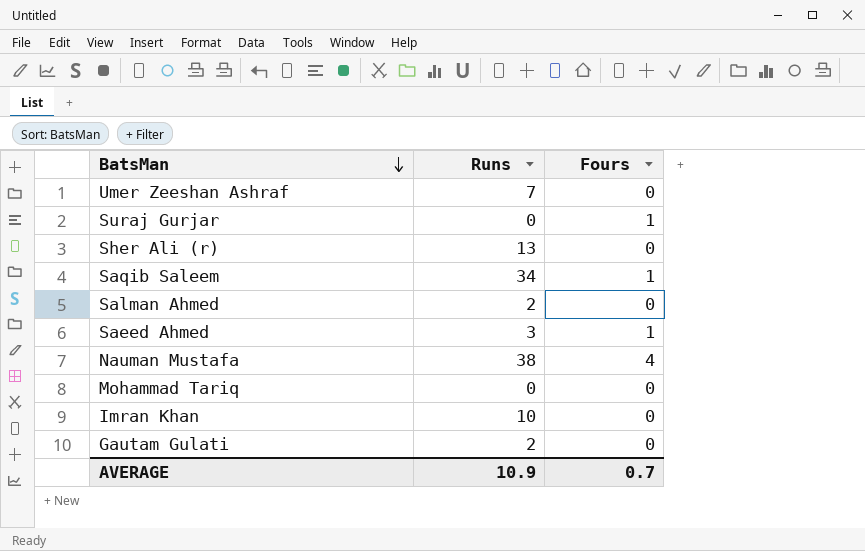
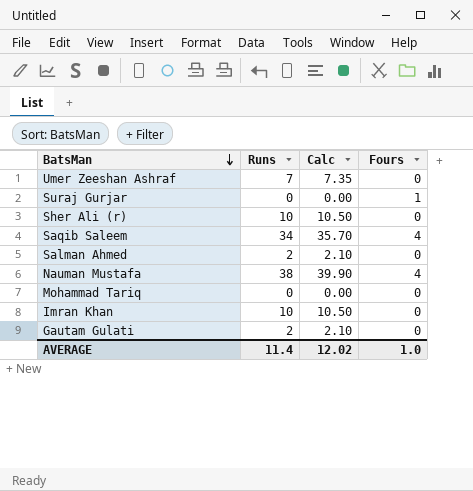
column Calc | formula: none -> [Runs] * 1.05
row Saeed Ahmed: 3 | 1 -> none
Sher Ali (r) | Runs: 13 -> 10
Saqib Saleem | Fours: 1 -> 4
AVERAGE | Runs: 10.9 -> 11.4
AVERAGE | Fours: 0.7 -> 1.0

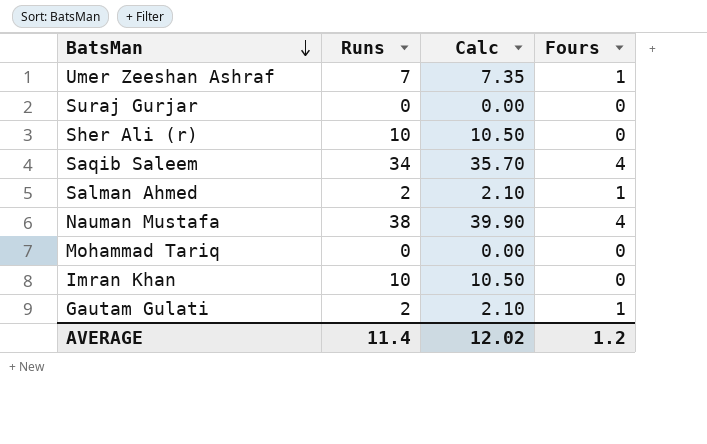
Umer Zeeshan Ashraf | Fours: 0 -> 1
Suraj Gurjar | Fours: 1 -> 0
Salman Ahmed | Fours: 0 -> 1
Gautam Gulati | Fours: 0 -> 1
AVERAGE | Fours: 1.0 -> 1.2

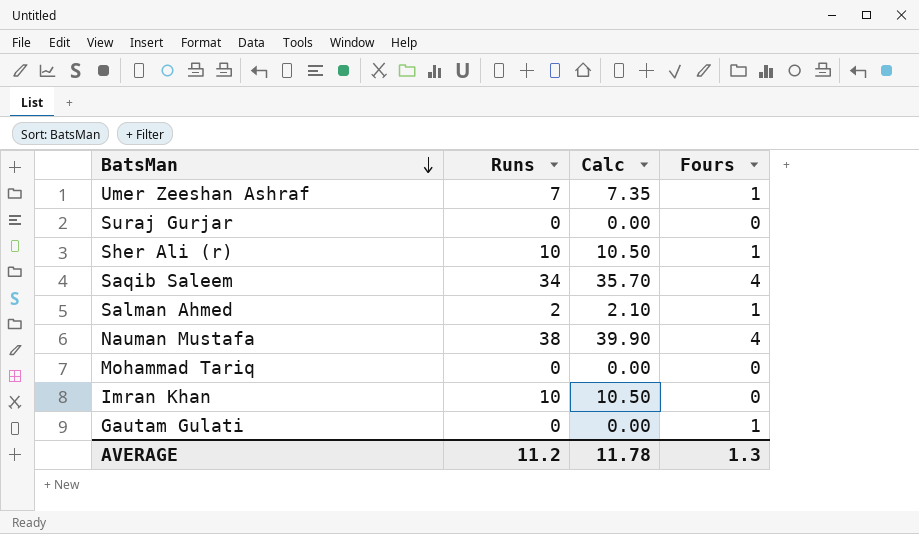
Sher Ali (r) | Fours: 0 -> 1
Gautam Gulati | Runs: 2 -> 0
Gautam Gulati | Calc: 2.10 -> 0.00
AVERAGE | Runs: 11.4 -> 11.2
AVERAGE | Calc: 12.02 -> 11.78
AVERAGE | Fours: 1.2 -> 1.3

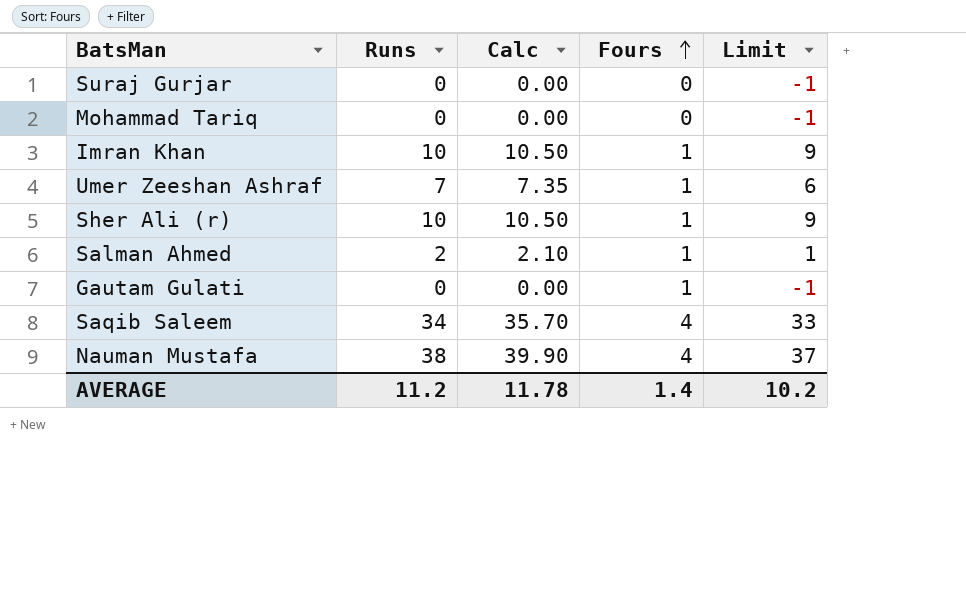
row order: BatsMan descending -> Fours ascending
column Limit | formula: none -> [Runs] - 1
Imran Khan | Fours: 0 -> 1
AVERAGE | Fours: 1.3 -> 1.4

